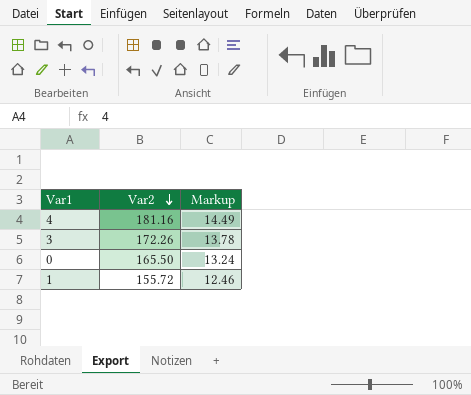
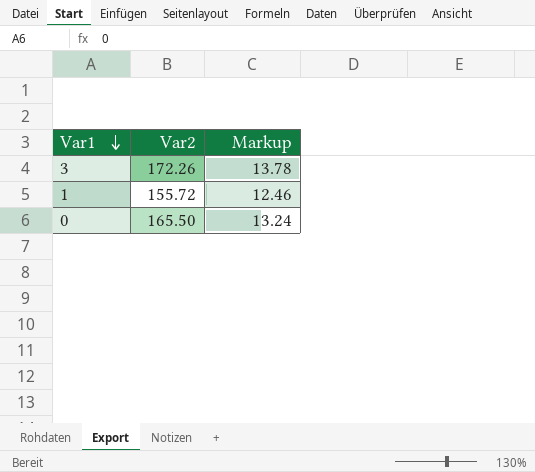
row order: Var2 descending -> Var1 descending
row 4: 181.16 | 14.49 -> none

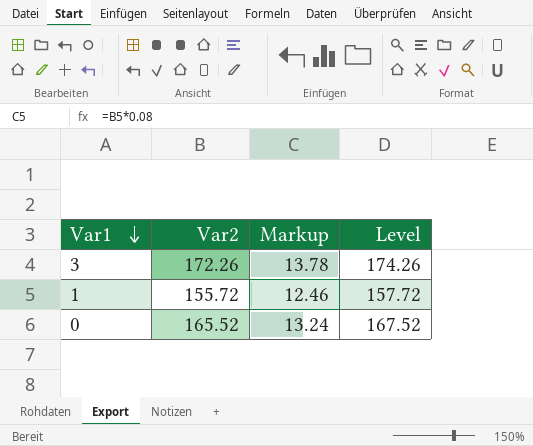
column Level | formula: none -> [Var2] + 2
0 | Var2: 165.50 -> 165.52

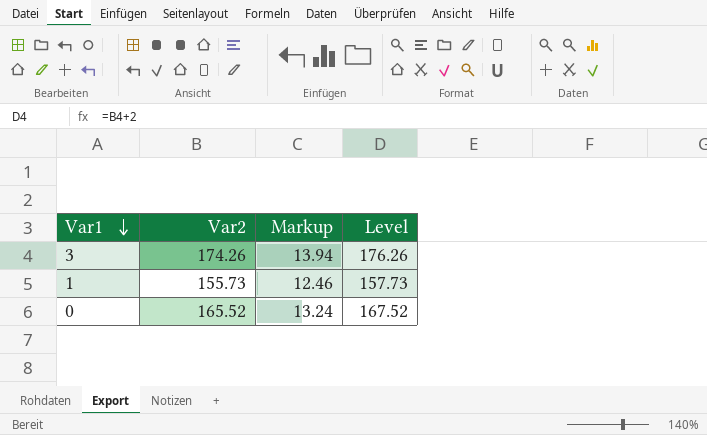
3 | Var2: 172.26 -> 174.26
3 | Markup: 13.78 -> 13.94
3 | Level: 174.26 -> 176.26
1 | Var2: 155.72 -> 155.73
1 | Level: 157.72 -> 157.73

